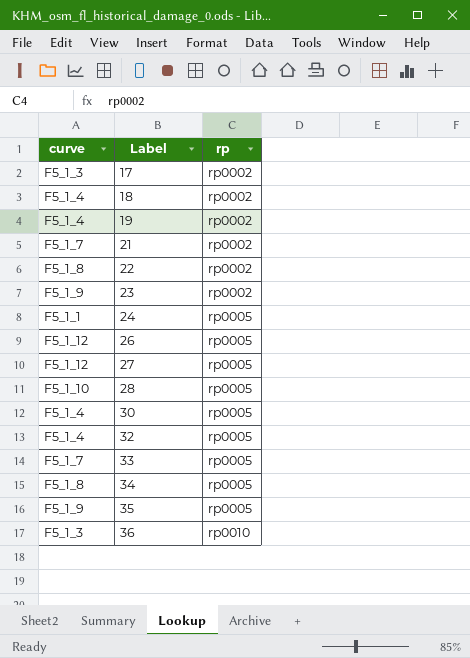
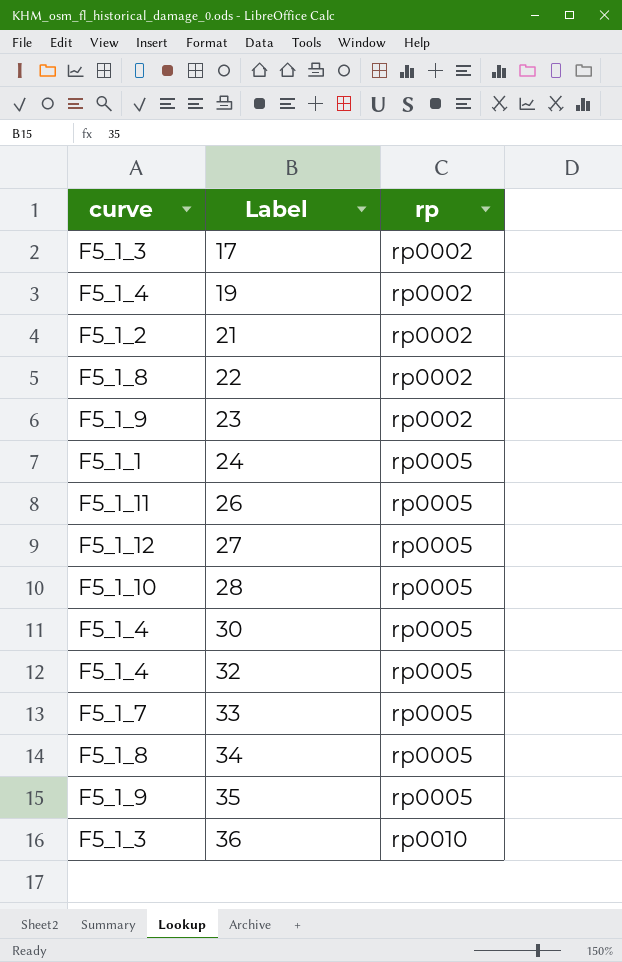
row 18: F5_1_4 | rp0002 -> none
21 | curve: F5_1_7 -> F5_1_2
26 | curve: F5_1_12 -> F5_1_11

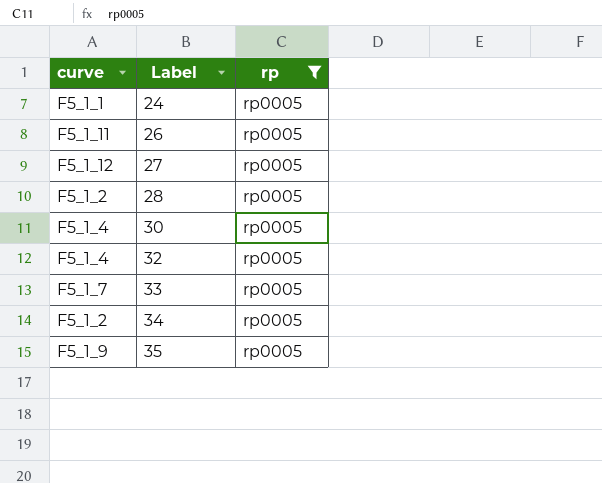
filter: none -> rp = rp0005
28 | curve: F5_1_10 -> F5_1_2
34 | curve: F5_1_8 -> F5_1_2

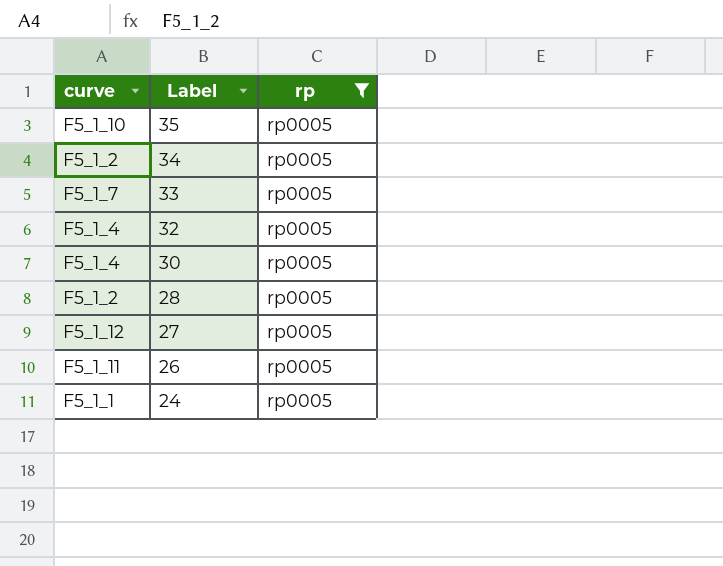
row order: Label ascending -> Label descending
35 | curve: F5_1_9 -> F5_1_10

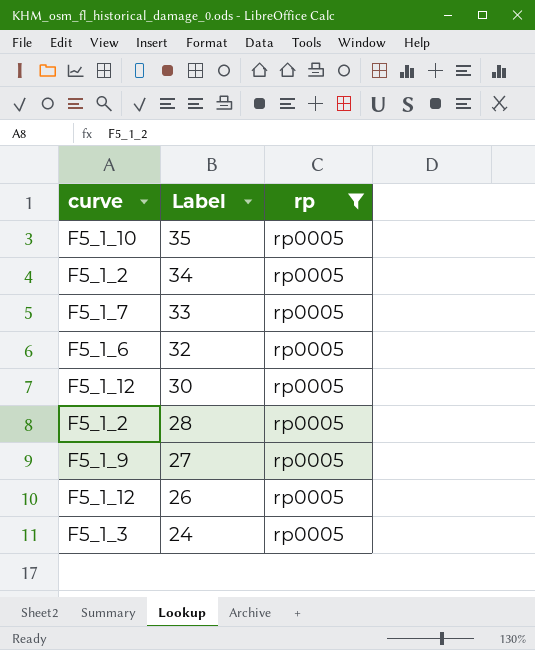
32 | curve: F5_1_4 -> F5_1_6
30 | curve: F5_1_4 -> F5_1_12
27 | curve: F5_1_12 -> F5_1_9
26 | curve: F5_1_11 -> F5_1_12
24 | curve: F5_1_1 -> F5_1_3

